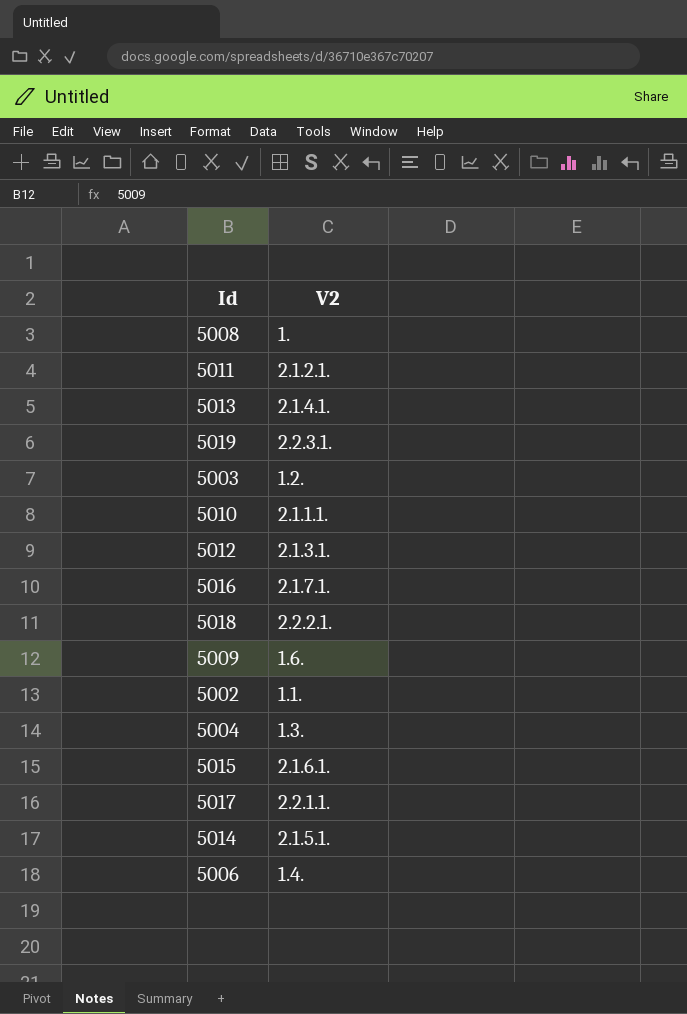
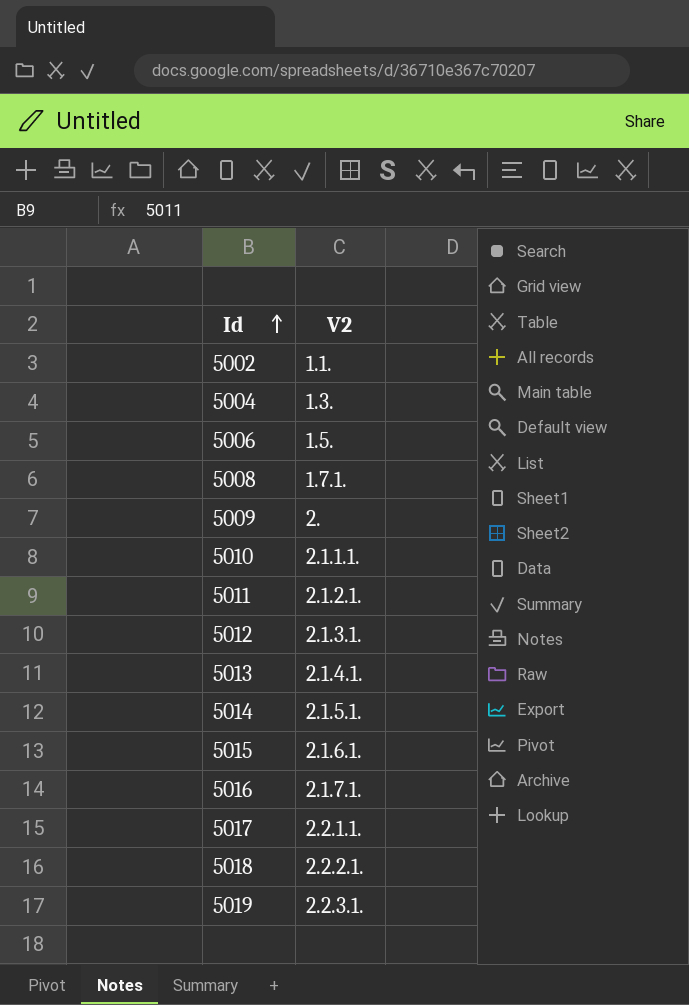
row order: none -> Id ascending
row 5003: 1.2. -> none
5006 | V2: 1.4. -> 1.5.
5008 | V2: 1. -> 1.7.1.
5009 | V2: 1.6. -> 2.

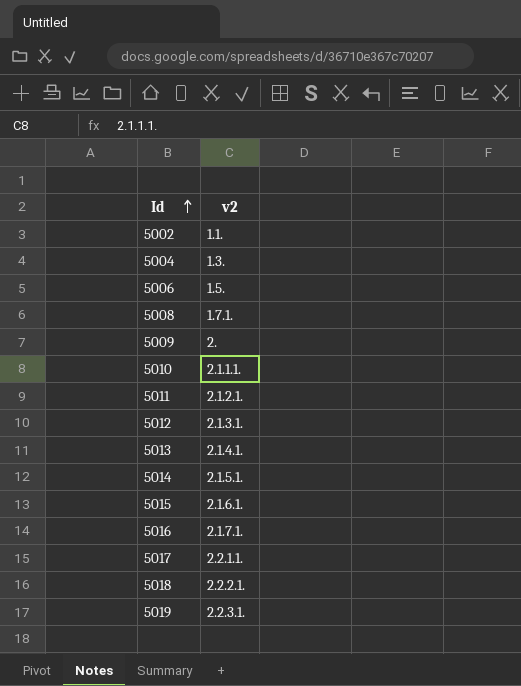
column name: V2 -> v2

